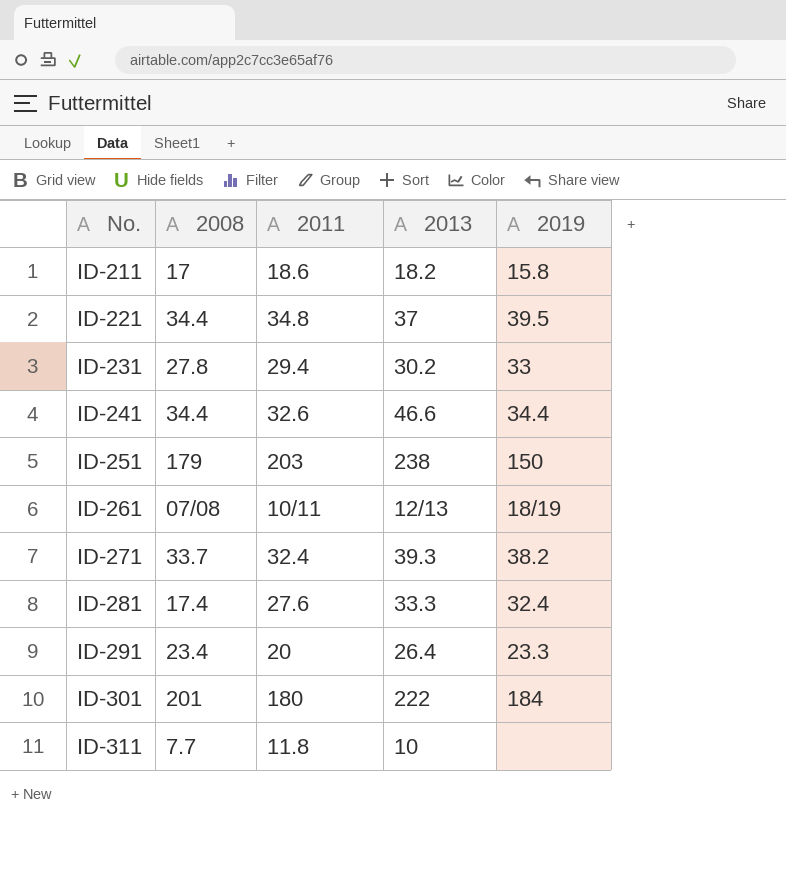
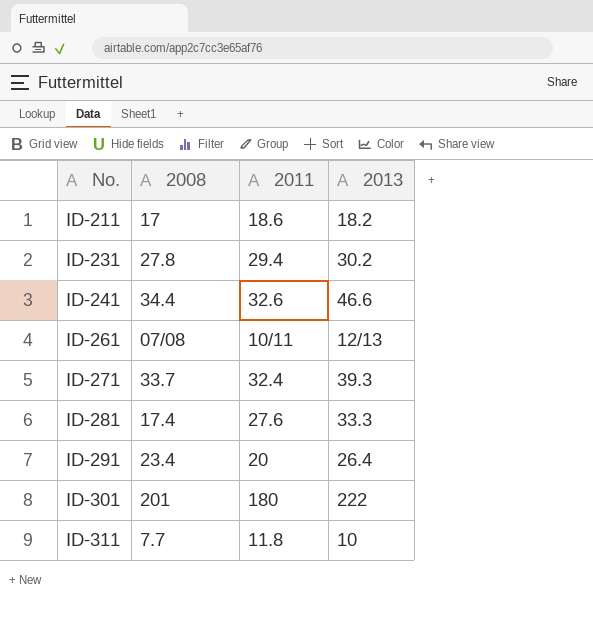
column 2019 | position: 5 -> none
row ID-221: 34.4 | 34.8 | 37 | 39.5 -> none
row ID-251: 179 | 203 | 238 | 150 -> none

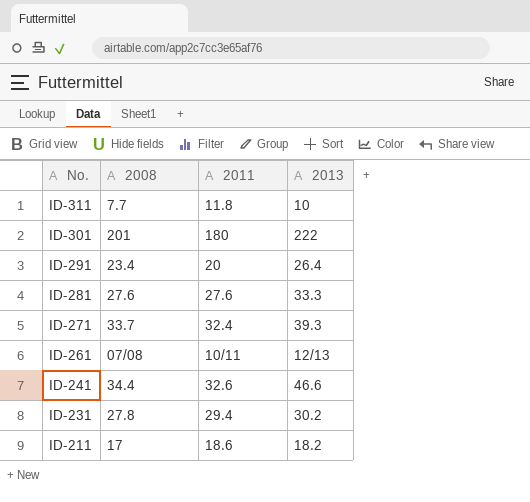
row order: No. ascending -> No. descending
ID-281 | 2008: 17.4 -> 27.6

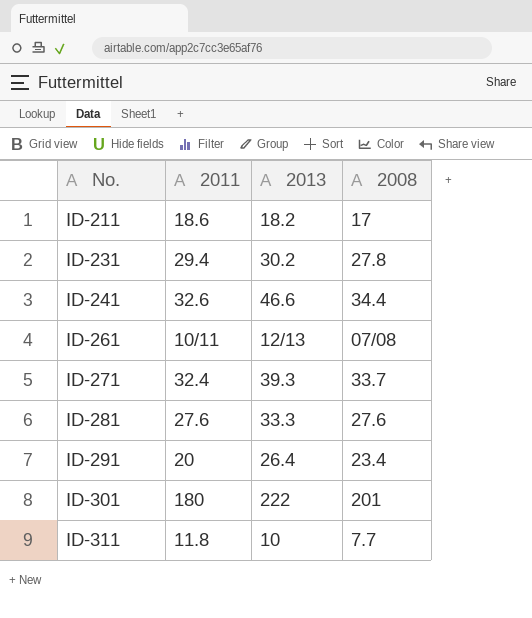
row order: No. descending -> No. ascending
column 2008 | position: 2 -> 4

